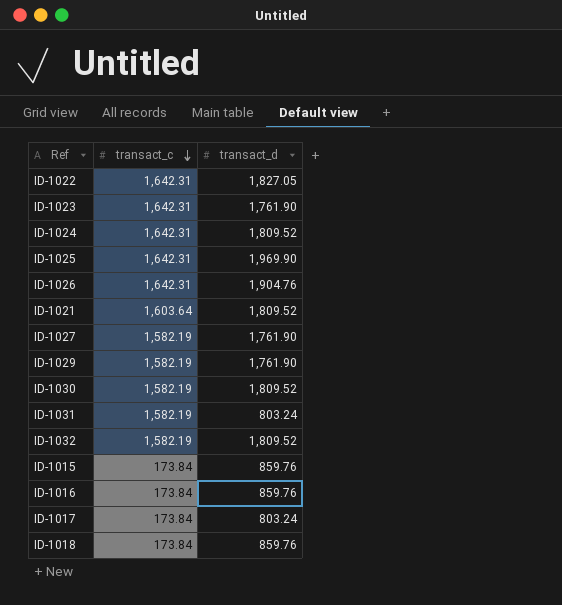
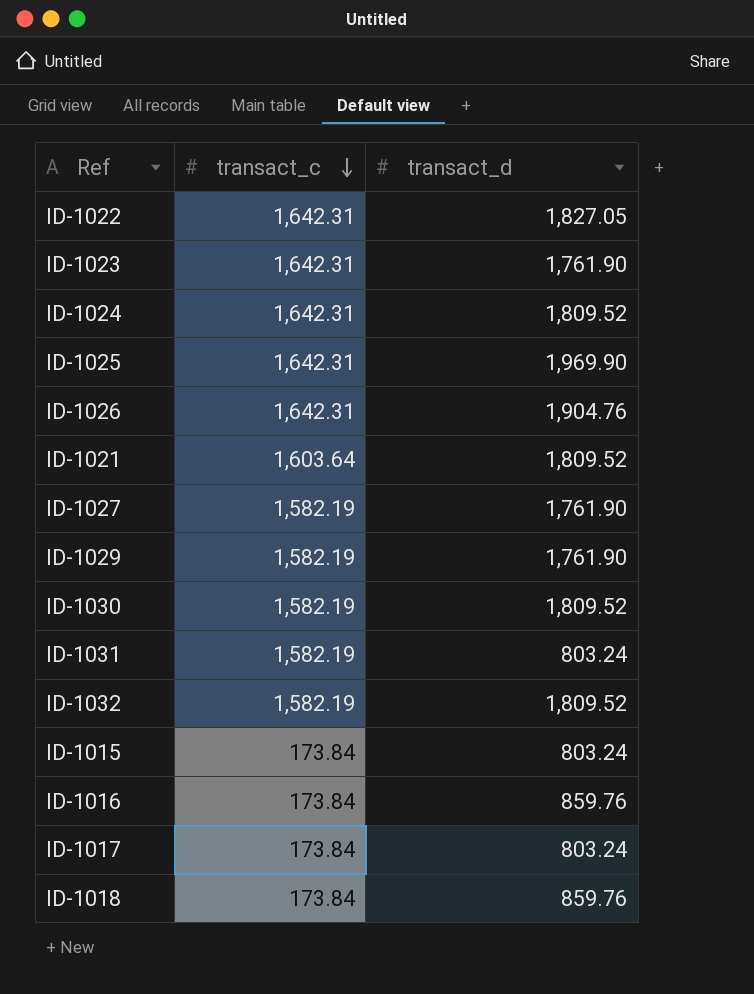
ID-1015 | transact_d: 859.76 -> 803.24

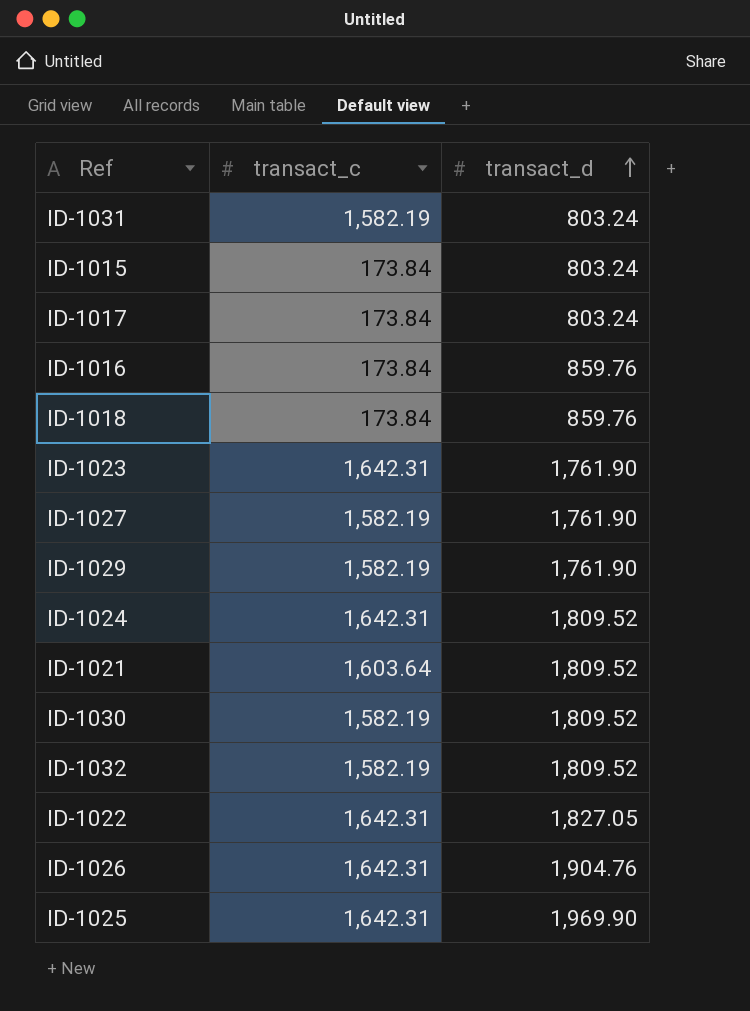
row order: transact_c descending -> transact_d ascending

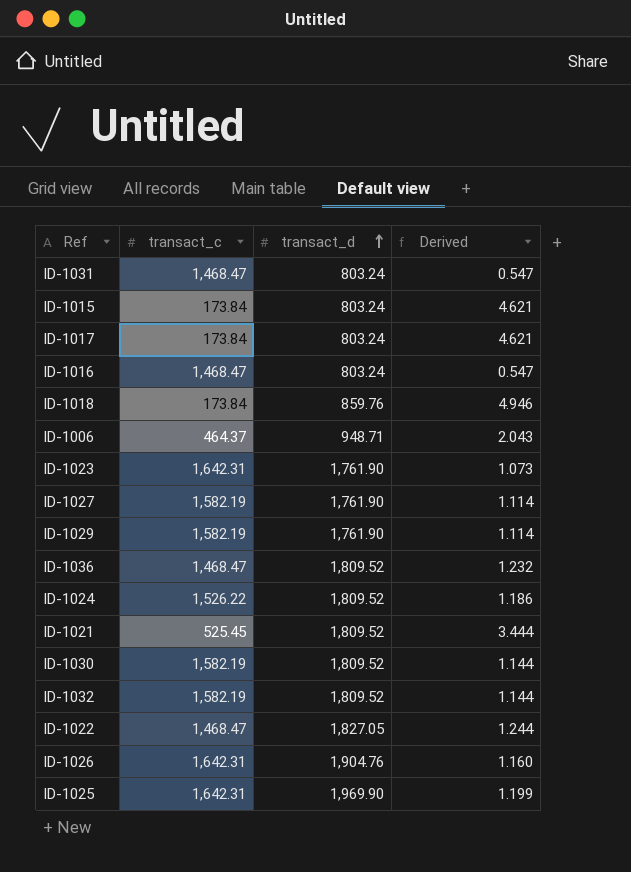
column Derived | formula: none -> [transact_d] / [transact_c]
ID-1031 | transact_c: 1,582.19 -> 1,468.47
ID-1016 | transact_c: 173.84 -> 1,468.47
ID-1016 | transact_d: 859.76 -> 803.24
row ID-1006: none -> 464.37 | 948.71 | 2.043
row ID-1036: none -> 1,468.47 | 1,809.52 | 1.232
ID-1024 | transact_c: 1,642.31 -> 1,526.22
ID-1021 | transact_c: 1,603.64 -> 525.45
ID-1022 | transact_c: 1,642.31 -> 1,468.47

